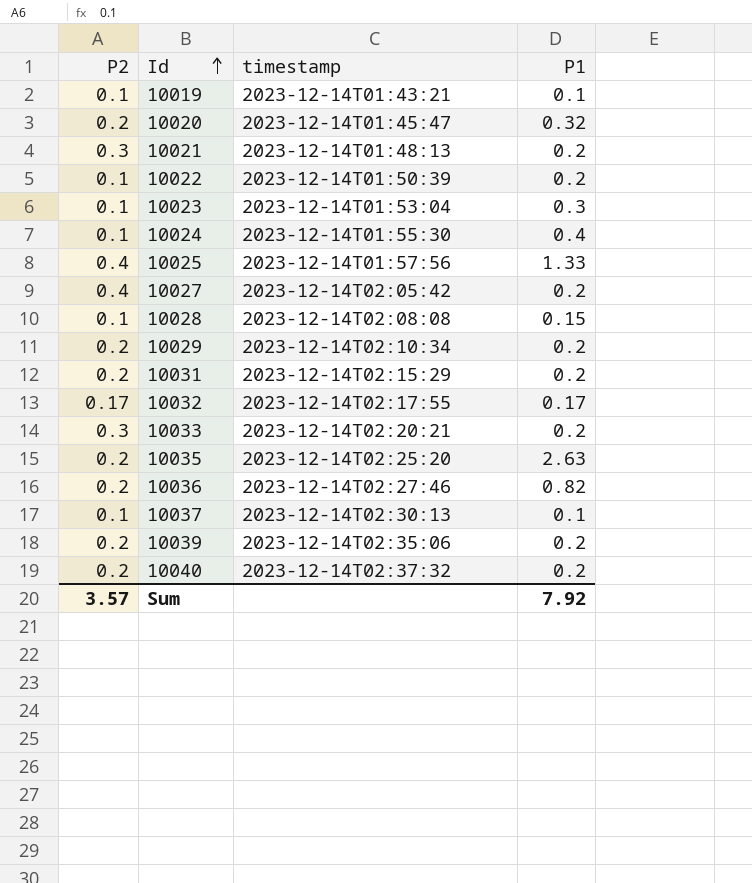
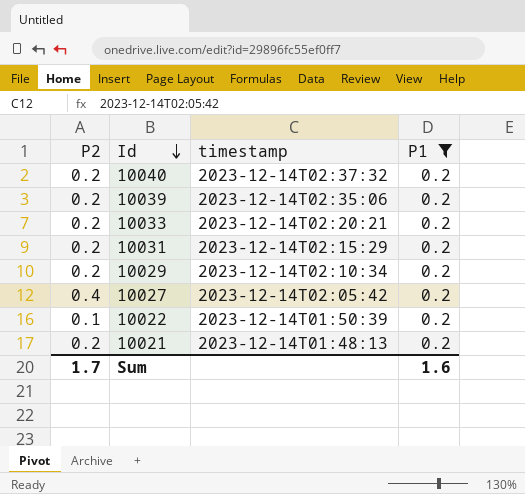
filter: none -> P1 = 0.2
row order: Id ascending -> Id descending
10033 | P2: 0.3 -> 0.2
10021 | P2: 0.3 -> 0.2
Sum | P2: 3.57 -> 1.7
Sum | P1: 7.92 -> 1.6

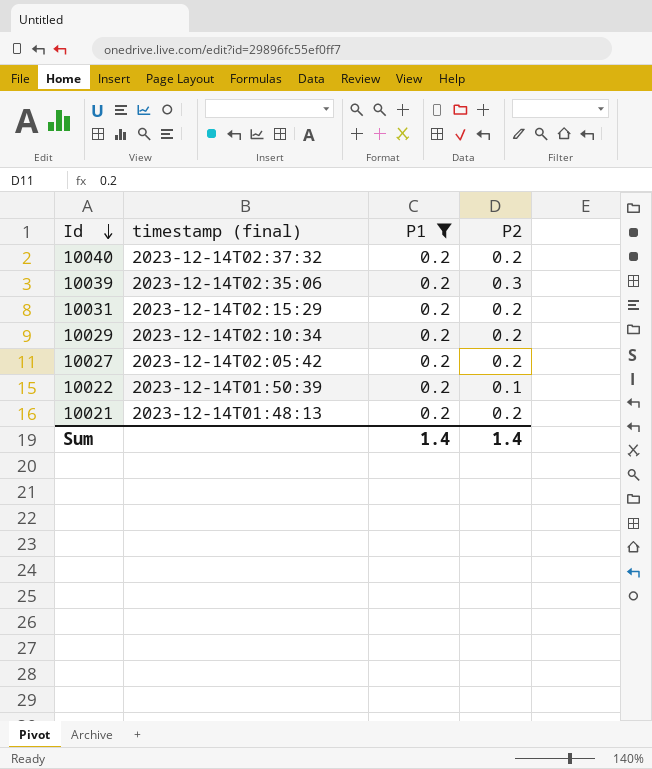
column name: timestamp -> timestamp (final)
column P2 | position: 1 -> 4
row 10033: 0.2 | 2023-12-14T02:20:21 | 0.2 -> none
10039 | P2: 0.2 -> 0.3
10027 | P2: 0.4 -> 0.2
Sum | P1: 1.6 -> 1.4
Sum | P2: 1.7 -> 1.4

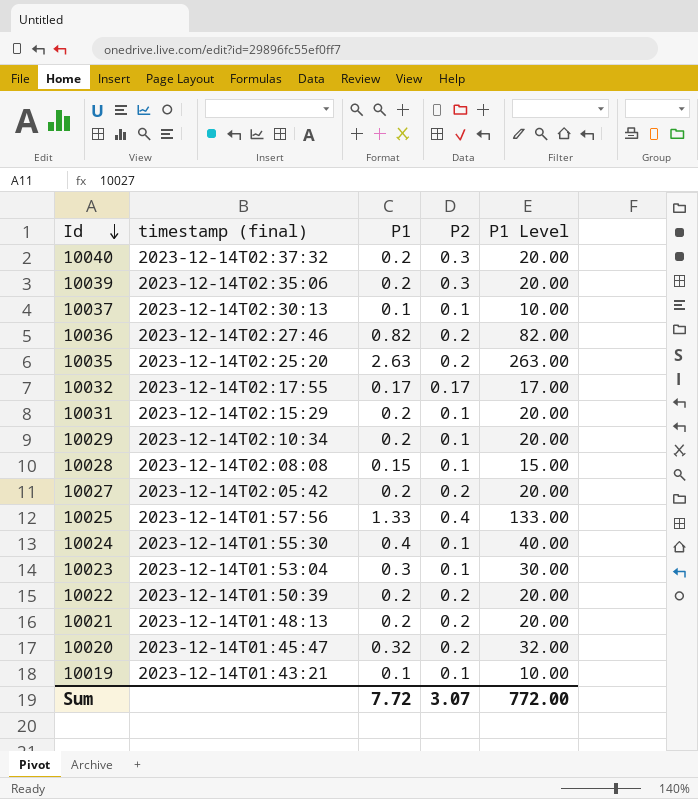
filter: P1 = 0.2 -> none
column P1 Level | formula: none -> [P1] * 100
10040 | P2: 0.2 -> 0.3
10031 | P2: 0.2 -> 0.1
10029 | P2: 0.2 -> 0.1
10022 | P2: 0.1 -> 0.2
Sum | P1: 1.4 -> 7.72
Sum | P2: 1.4 -> 3.07

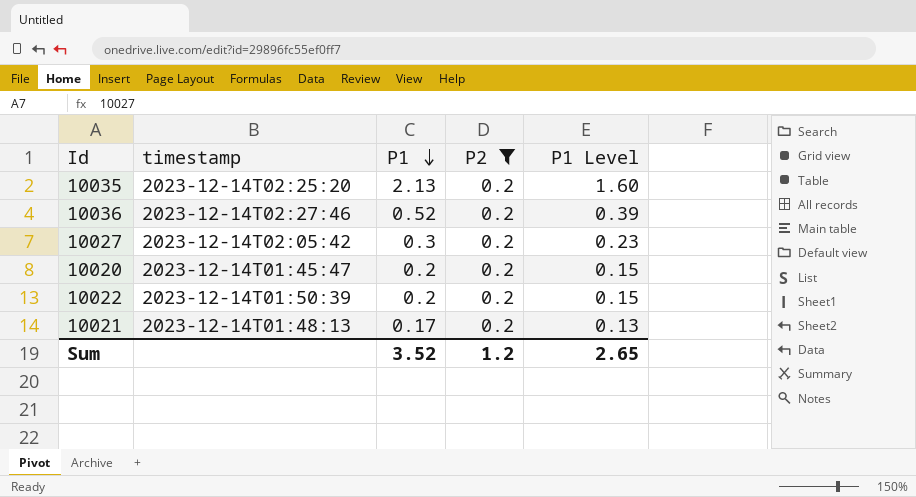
filter: none -> P2 = 0.2
row order: Id descending -> P1 descending
column name: timestamp (final) -> timestamp
column P1 Level | formula: [P1] * 100 -> [P1] * 0.75
10035 | P1: 2.63 -> 2.13
10036 | P1: 0.82 -> 0.52
10027 | P1: 0.2 -> 0.3
10020 | P1: 0.32 -> 0.2
10021 | P1: 0.2 -> 0.17
Sum | P1: 7.72 -> 3.52
Sum | P2: 3.07 -> 1.2
Sum | P1 Level: 772.00 -> 2.65

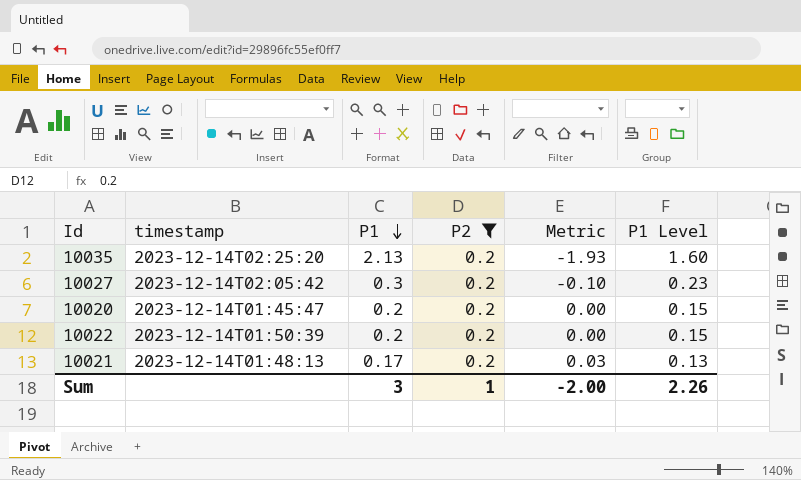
column Metric | formula: none -> [P2] - [P1]
row 10036: 2023-12-14T02:27:46 | 0.52 | 0.2 | 0.39 -> none
Sum | P1: 3.52 -> 3
Sum | P2: 1.2 -> 1
Sum | P1 Level: 2.65 -> 2.26

